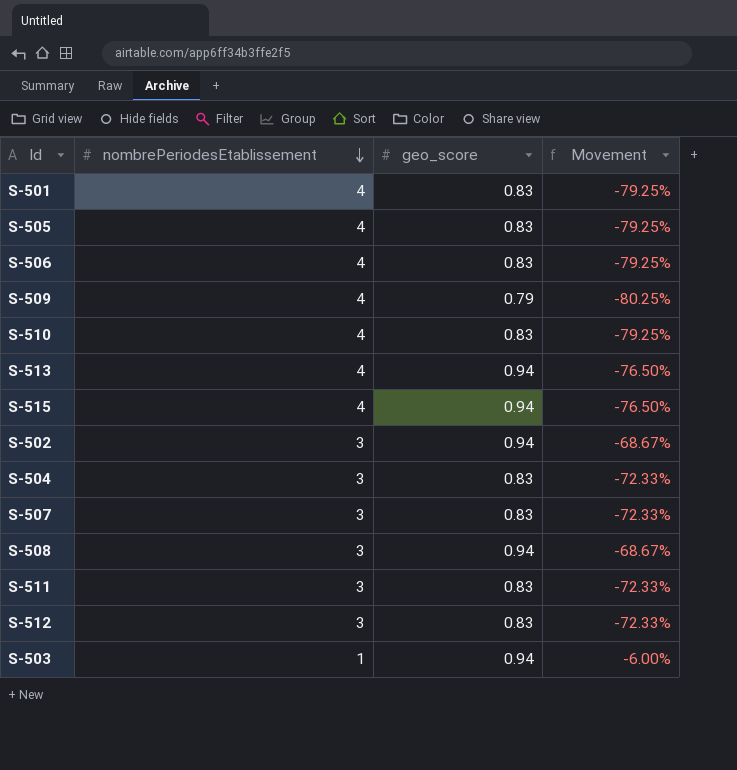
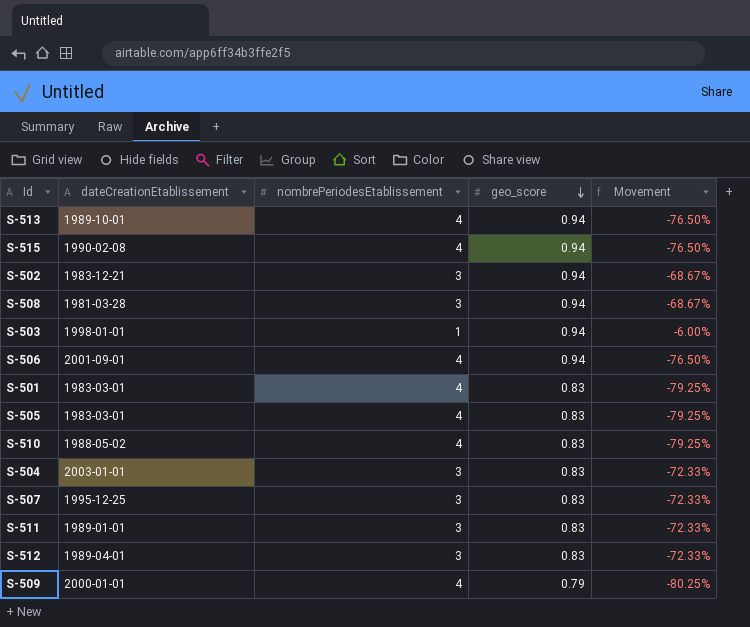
row order: nombrePeriodesEtablissement descending -> geo_score descending
column dateCreationEtablissement | position: none -> 2
S-506 | geo_score: 0.83 -> 0.94
S-506 | Movement: -79.25% -> -76.50%

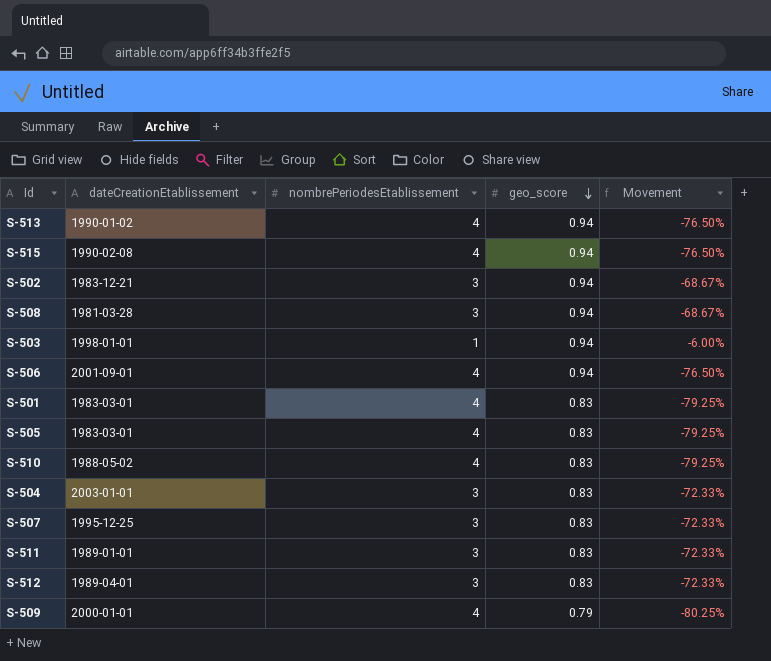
S-513 | dateCreationEtablissement: 1989-10-01 -> 1990-01-02

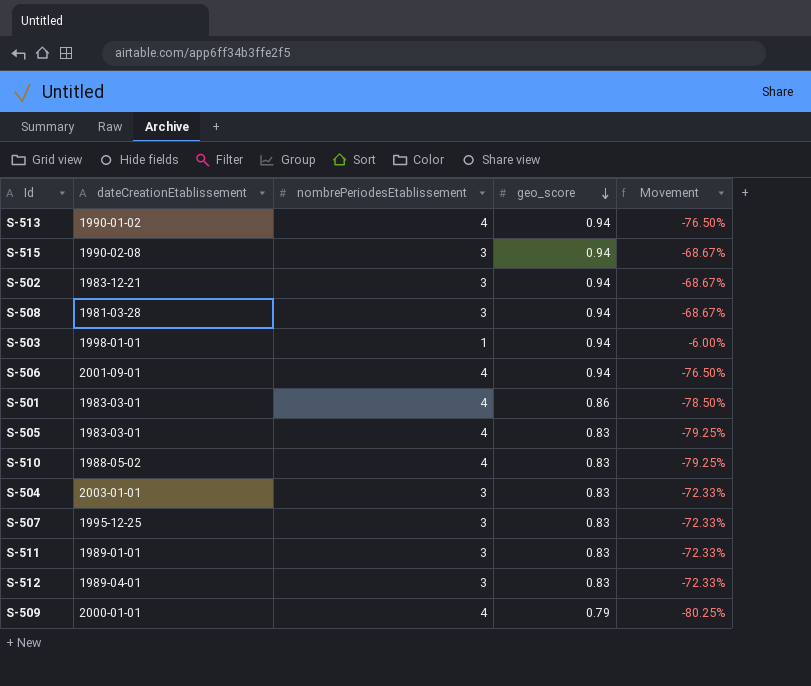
S-515 | nombrePeriodesEtablissement: 4 -> 3
S-515 | Movement: -76.50% -> -68.67%
S-501 | geo_score: 0.83 -> 0.86
S-501 | Movement: -79.25% -> -78.50%

